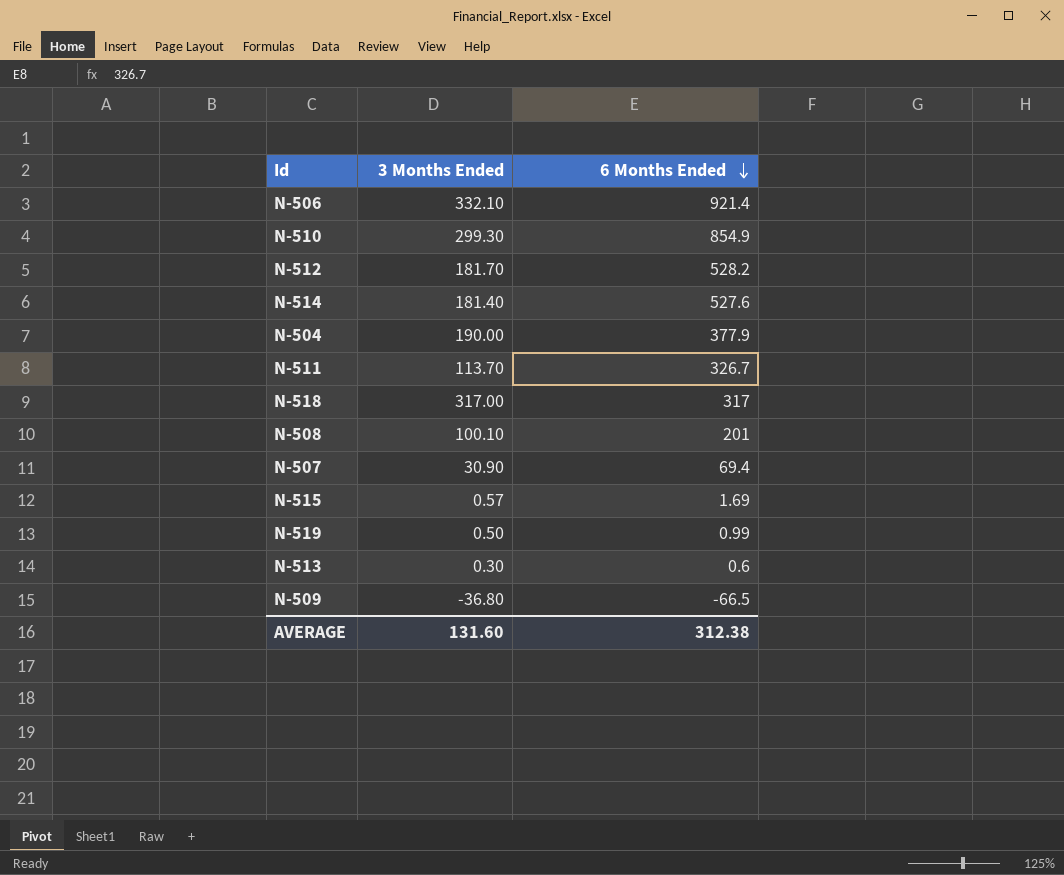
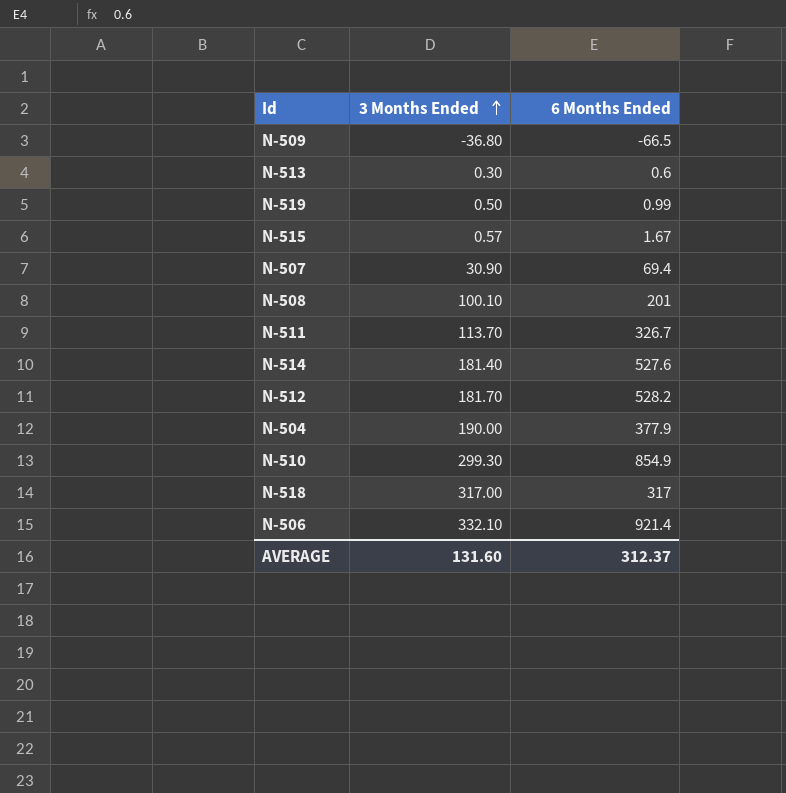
row order: 6 Months Ended descending -> 3 Months Ended ascending
N-515 | 6 Months Ended: 1.69 -> 1.67
AVERAGE | 6 Months Ended: 312.38 -> 312.37

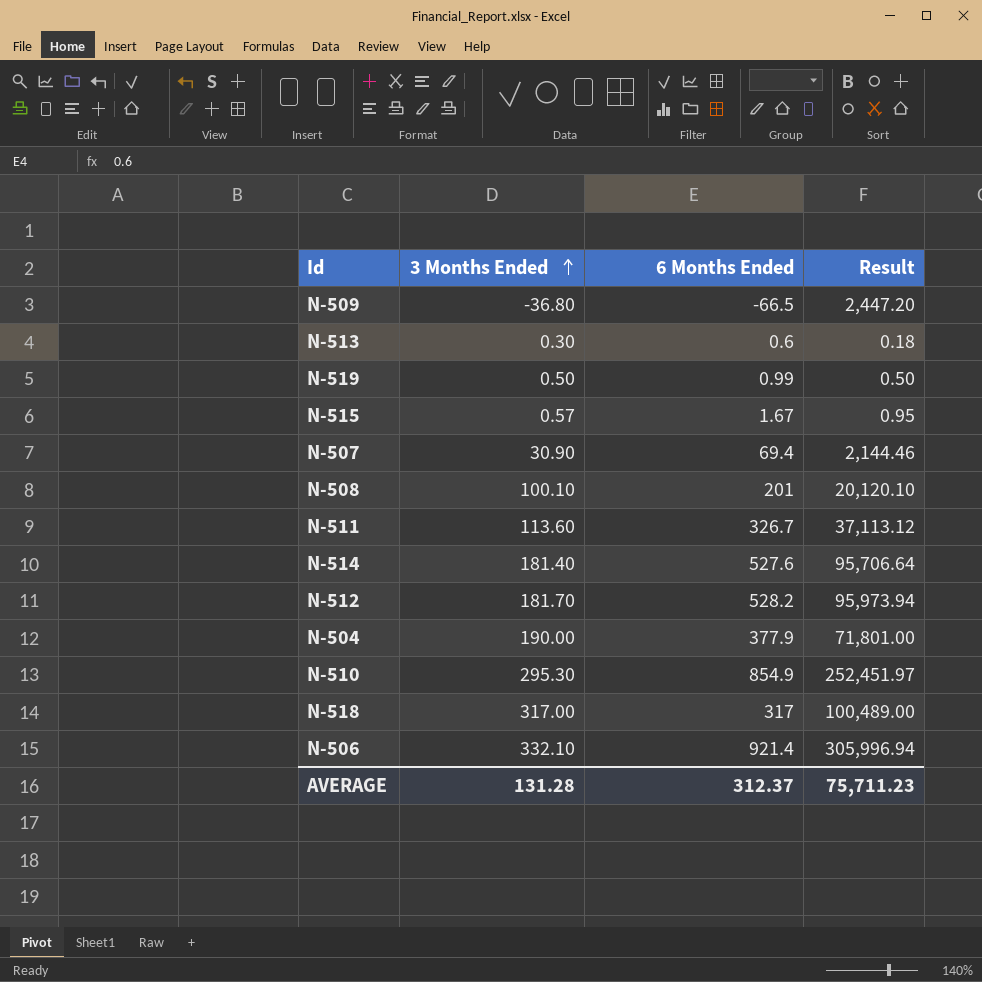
column Result | formula: none -> [3 Months Ended] * [6 Months Ended]
N-511 | 3 Months Ended: 113.70 -> 113.60
N-510 | 3 Months Ended: 299.30 -> 295.30
AVERAGE | 3 Months Ended: 131.60 -> 131.28

